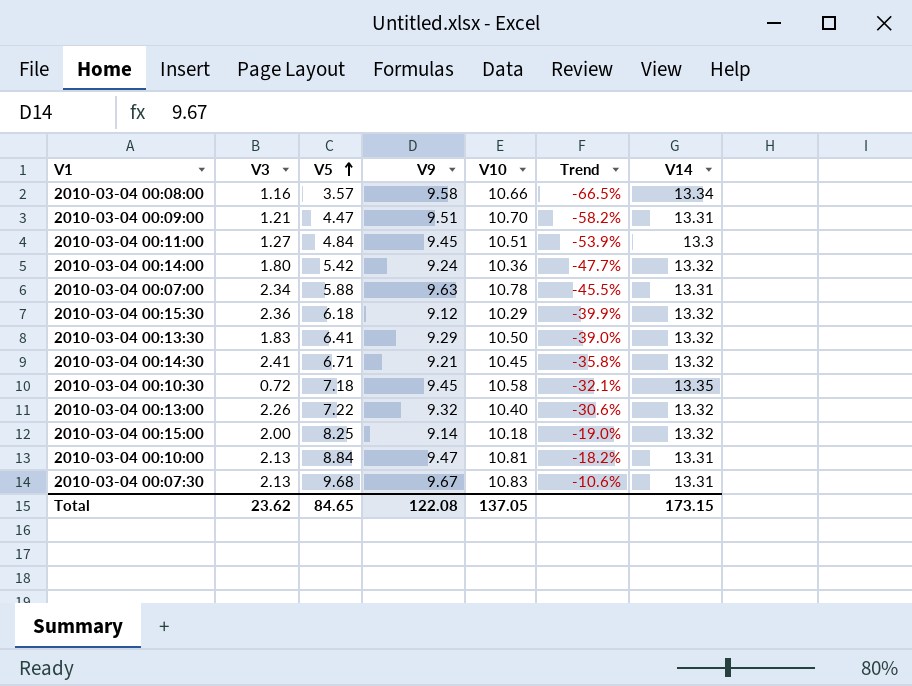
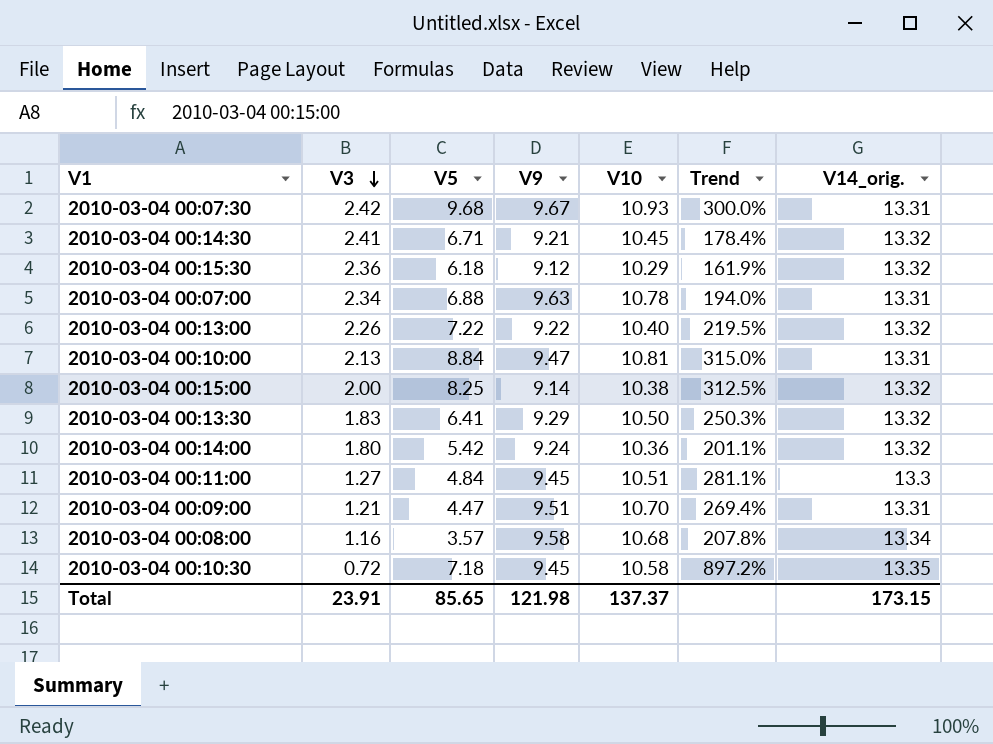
row order: V5 ascending -> V3 descending
column Trend | formula: ([V5] - [V10]) / [V10] -> ([V5] - [V3]) / [V3]
column name: V14 -> V14_orig.
2010-03-04 00:07:30 | V3: 2.13 -> 2.42
2010-03-04 00:07:30 | V10: 10.83 -> 10.93
2010-03-04 00:07:00 | V5: 5.88 -> 6.88
2010-03-04 00:13:00 | V9: 9.32 -> 9.22
2010-03-04 00:15:00 | V10: 10.18 -> 10.38
2010-03-04 00:08:00 | V10: 10.66 -> 10.68
Total | V3: 23.62 -> 23.91
Total | V5: 84.65 -> 85.65
Total | V9: 122.08 -> 121.98
Total | V10: 137.05 -> 137.37

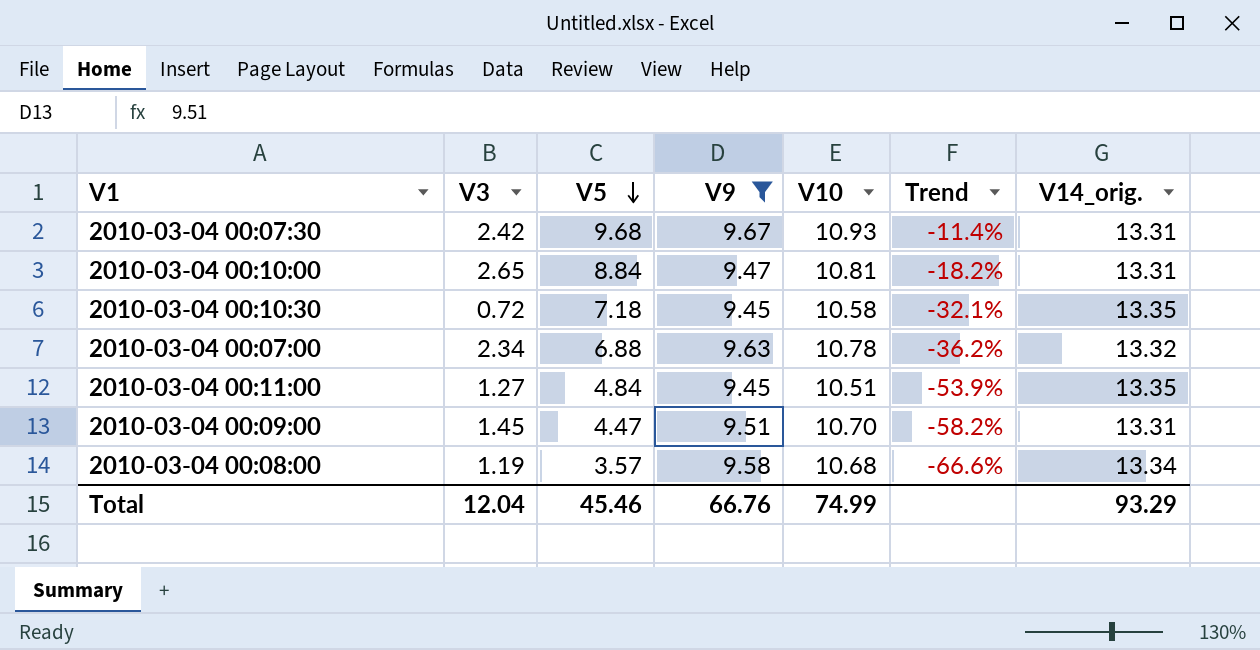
filter: none -> V9 >= 9.45
row order: V3 descending -> V5 descending
column Trend | formula: ([V5] - [V3]) / [V3] -> ([V5] - [V10]) / [V10]
2010-03-04 00:10:00 | V3: 2.13 -> 2.65
2010-03-04 00:07:00 | V14_orig.: 13.31 -> 13.32
2010-03-04 00:11:00 | V14_orig.: 13.3 -> 13.35
2010-03-04 00:09:00 | V3: 1.21 -> 1.45
2010-03-04 00:08:00 | V3: 1.16 -> 1.19
Total | V3: 23.91 -> 12.04
Total | V5: 85.65 -> 45.46
Total | V9: 121.98 -> 66.76
Total | V10: 137.37 -> 74.99
Total | V14_orig.: 173.15 -> 93.29

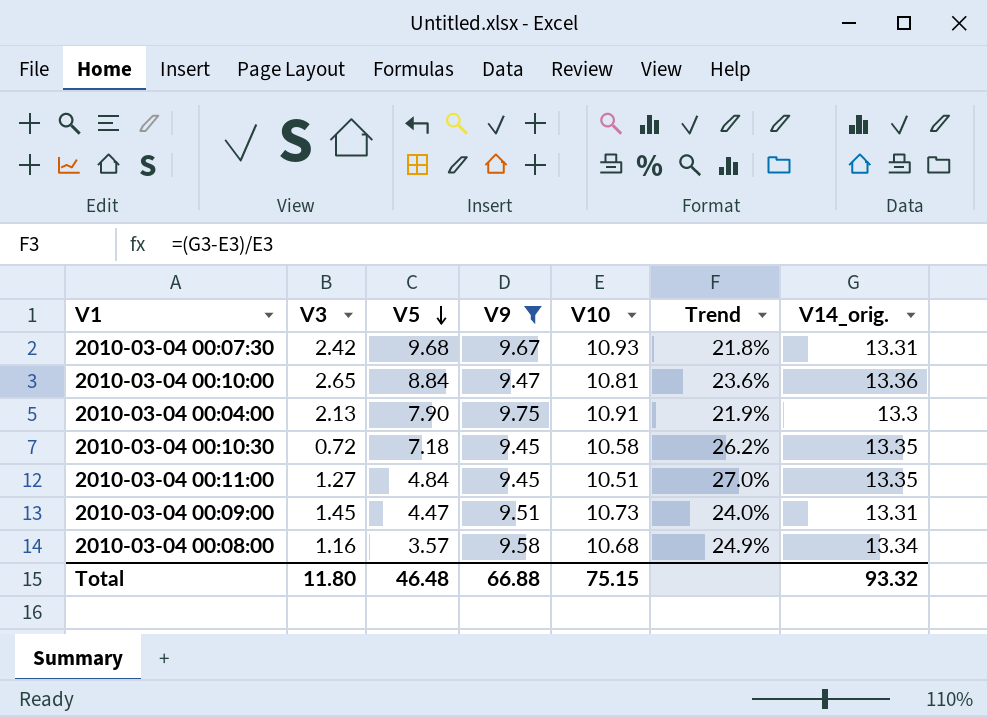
column Trend | formula: ([V5] - [V10]) / [V10] -> ([V14_orig.] - [V10]) / [V10]
row 2010-03-04 00:07:00: 2.34 | 6.88 | 9.63 | 10.78 | -36.2% | 13.32 -> none
2010-03-04 00:10:00 | V14_orig.: 13.31 -> 13.36
row 2010-03-04 00:04:00: none -> 2.13 | 7.90 | 9.75 | 10.91 | 21.9% | 13.3
2010-03-04 00:09:00 | V10: 10.70 -> 10.73
2010-03-04 00:08:00 | V3: 1.19 -> 1.16
Total | V3: 12.04 -> 11.80
Total | V5: 45.46 -> 46.48
Total | V9: 66.76 -> 66.88
Total | V10: 74.99 -> 75.15
Total | V14_orig.: 93.29 -> 93.32

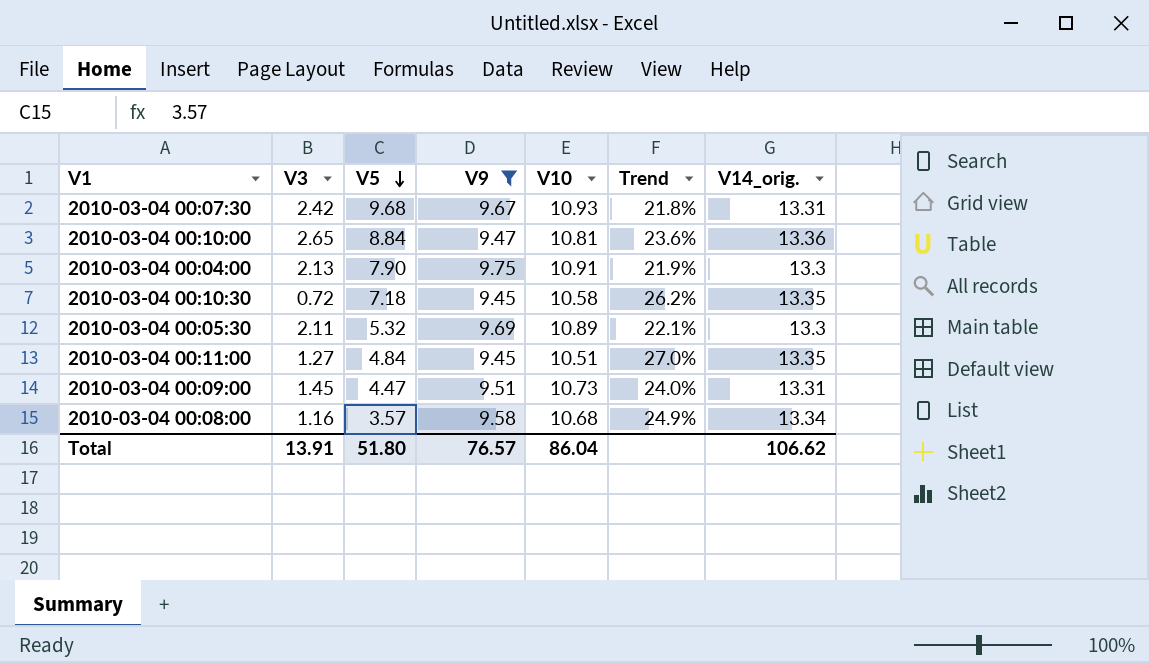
row 2010-03-04 00:05:30: none -> 2.11 | 5.32 | 9.69 | 10.89 | 22.1% | 13.3
Total | V3: 11.80 -> 13.91
Total | V5: 46.48 -> 51.80
Total | V9: 66.88 -> 76.57
Total | V10: 75.15 -> 86.04
Total | V14_orig.: 93.32 -> 106.62

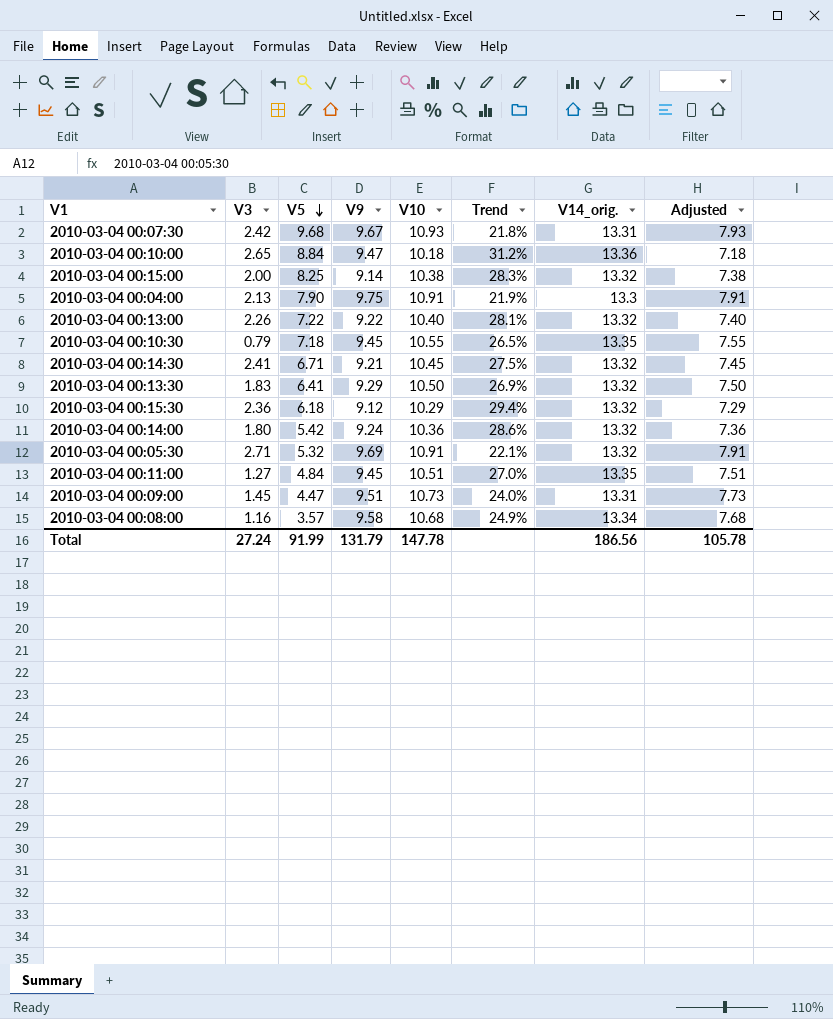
filter: V9 >= 9.45 -> none
column Adjusted | formula: none -> [V10] - 3
2010-03-04 00:10:00 | V10: 10.81 -> 10.18
2010-03-04 00:10:00 | Trend: 23.6% -> 31.2%
2010-03-04 00:10:30 | V3: 0.72 -> 0.79
2010-03-04 00:10:30 | V10: 10.58 -> 10.55
2010-03-04 00:10:30 | Trend: 26.2% -> 26.5%
2010-03-04 00:05:30 | V3: 2.11 -> 2.71
2010-03-04 00:05:30 | V10: 10.89 -> 10.91
2010-03-04 00:05:30 | V14_orig.: 13.3 -> 13.32
Total | V3: 13.91 -> 27.24
Total | V5: 51.80 -> 91.99
Total | V9: 76.57 -> 131.79
Total | V10: 86.04 -> 147.78
Total | V14_orig.: 106.62 -> 186.56

